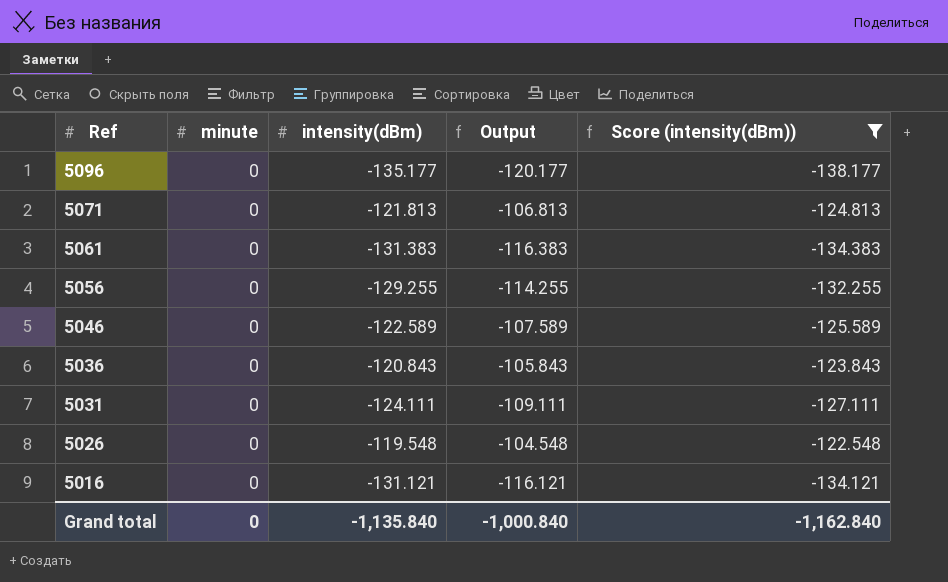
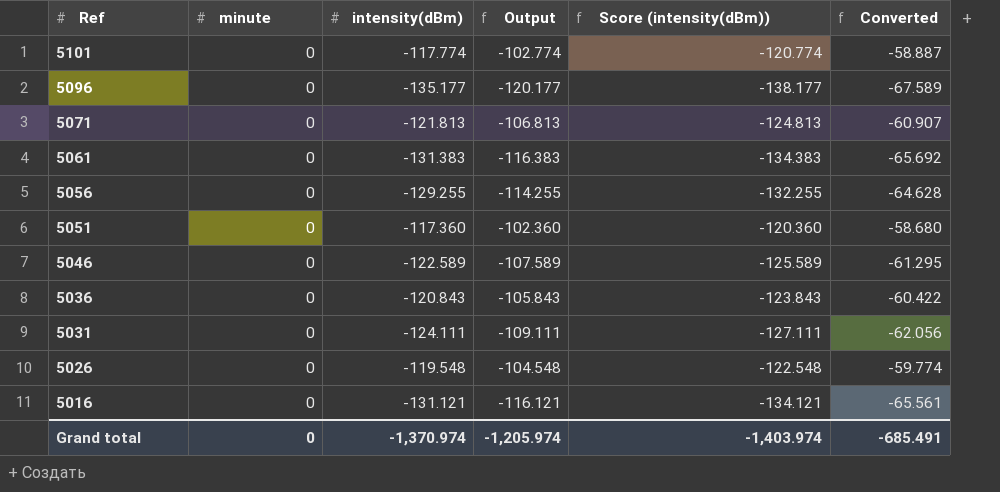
filter: Score (intensity(dBm)) <= -122.548 -> none
column Converted | formula: none -> [intensity(dBm)] * 0.5
Grand total | intensity(dBm): -1,135.840 -> -1,370.974
Grand total | Output: -1,000.840 -> -1,205.974
Grand total | Score (intensity(dBm)): -1,162.840 -> -1,403.974

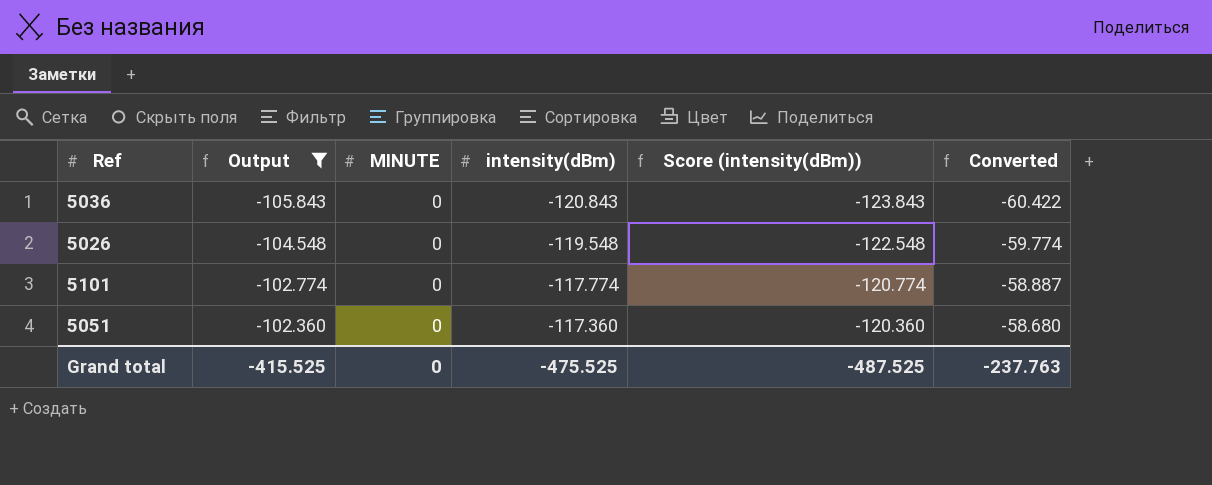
filter: none -> Output >= -105.843
row order: Ref descending -> Output ascending
column Output | position: 4 -> 2
column name: minute -> MINUTE
Grand total | Output: -1,205.974 -> -415.525
Grand total | intensity(dBm): -1,370.974 -> -475.525
Grand total | Score (intensity(dBm)): -1,403.974 -> -487.525
Grand total | Converted: -685.491 -> -237.763

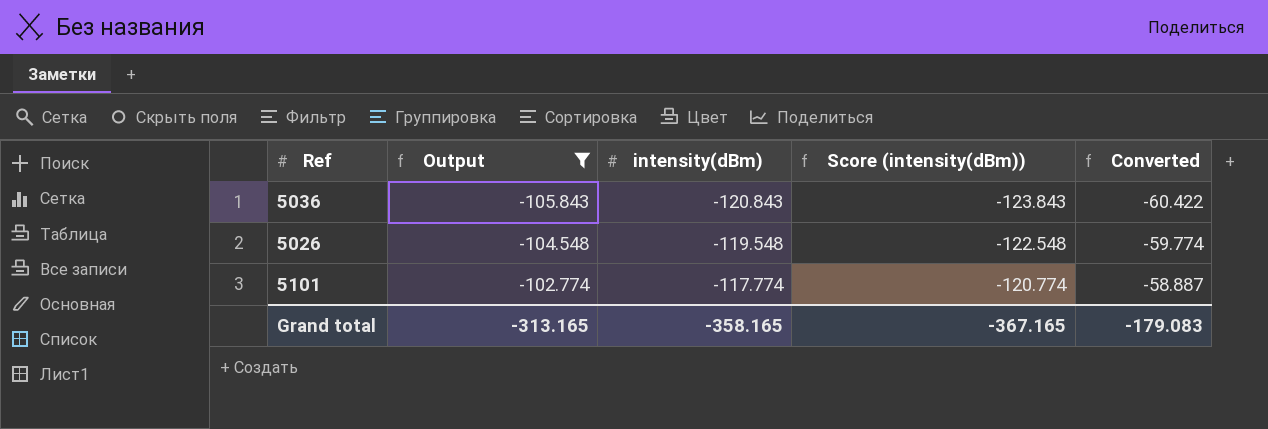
column MINUTE | position: 3 -> none
row 5051: -102.360 | 0 | -117.360 | -120.360 | -58.680 -> none
Grand total | Output: -415.525 -> -313.165
Grand total | intensity(dBm): -475.525 -> -358.165
Grand total | Score (intensity(dBm)): -487.525 -> -367.165
Grand total | Converted: -237.763 -> -179.083

